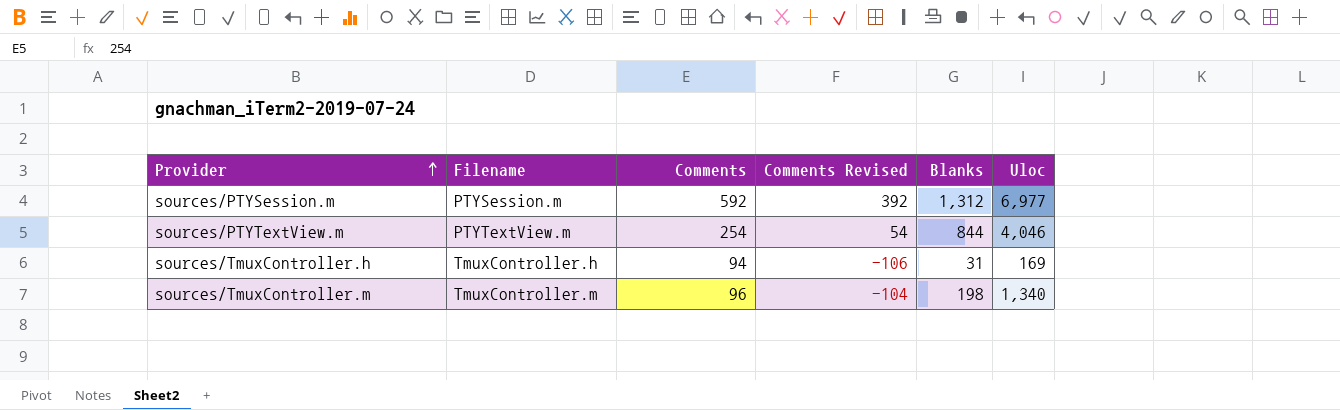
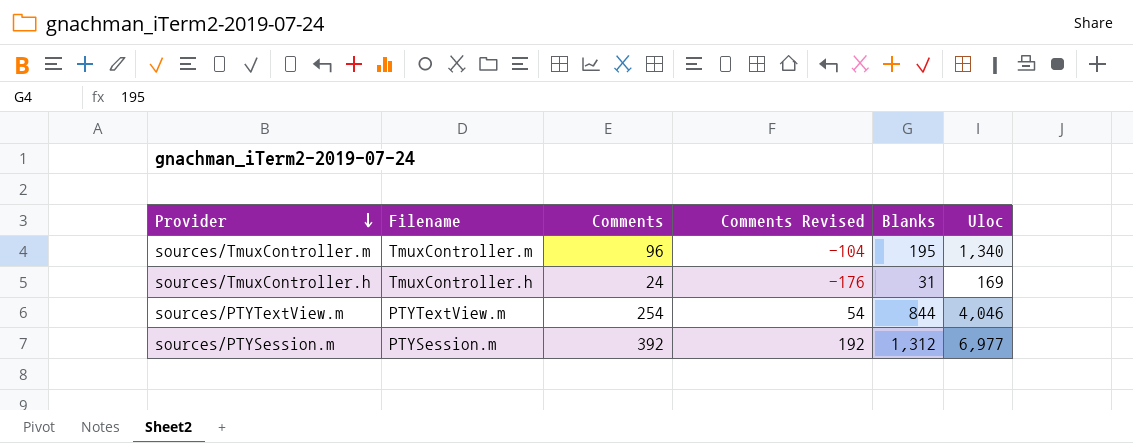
row order: Provider ascending -> Provider descending
sources/TmuxController.m | Blanks: 198 -> 195
sources/TmuxController.h | Comments: 94 -> 24
sources/TmuxController.h | Comments Revised: -106 -> -176
sources/PTYSession.m | Comments: 592 -> 392
sources/PTYSession.m | Comments Revised: 392 -> 192

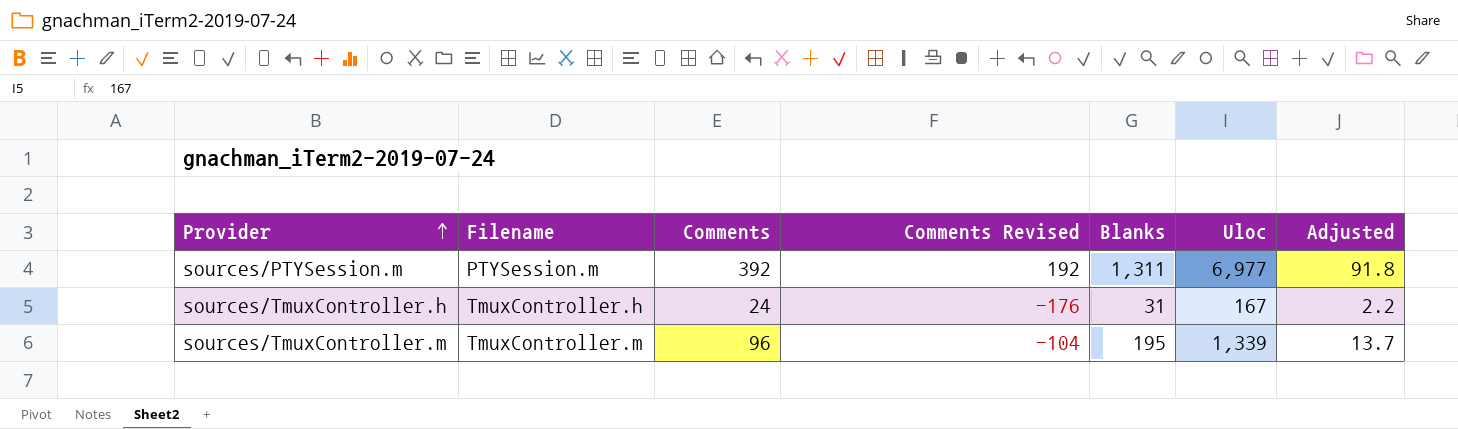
row order: Provider descending -> Provider ascending
column Adjusted | formula: none -> [Blanks] * 0.07
row sources/PTYTextView.m: PTYTextView.m | 254 | 54 | 844 | 4,046 -> none
sources/PTYSession.m | Blanks: 1,312 -> 1,311
sources/TmuxController.h | Uloc: 169 -> 167
sources/TmuxController.m | Uloc: 1,340 -> 1,339

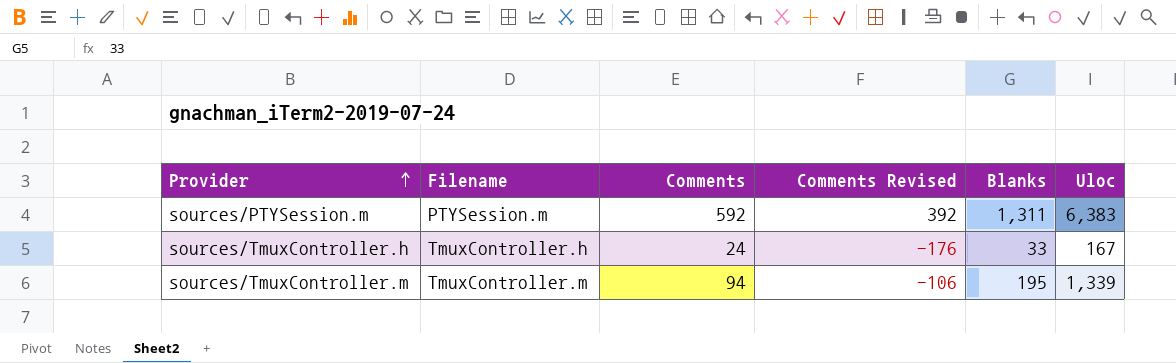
column Adjusted | formula: [Blanks] * 0.07 -> none
sources/PTYSession.m | Comments: 392 -> 592
sources/PTYSession.m | Comments Revised: 192 -> 392
sources/PTYSession.m | Uloc: 6,977 -> 6,383
sources/TmuxController.h | Blanks: 31 -> 33
sources/TmuxController.m | Comments: 96 -> 94
sources/TmuxController.m | Comments Revised: -104 -> -106

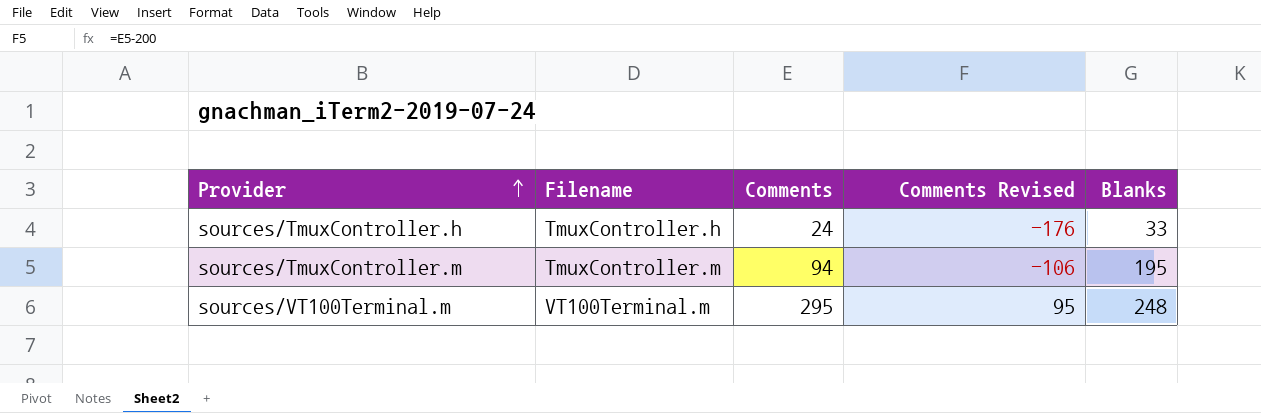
column Uloc | position: 6 -> none
row sources/PTYSession.m: PTYSession.m | 592 | 392 | 1,311 | 6,383 -> none
row sources/VT100Terminal.m: none -> VT100Terminal.m | 295 | 95 | 248

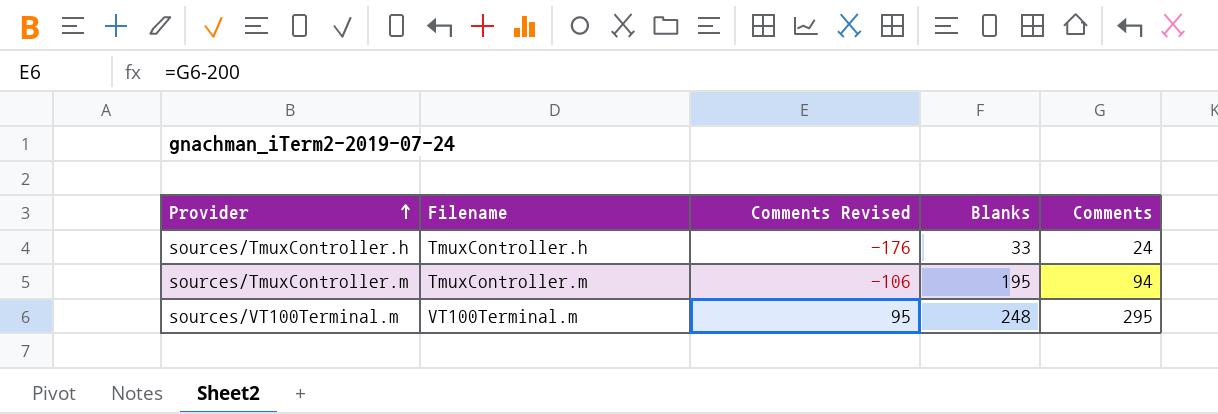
column Comments | position: 3 -> 5

